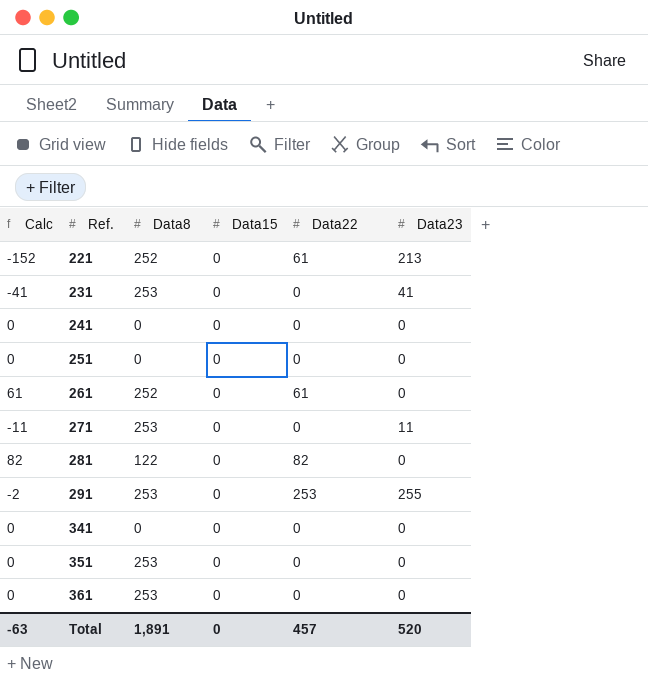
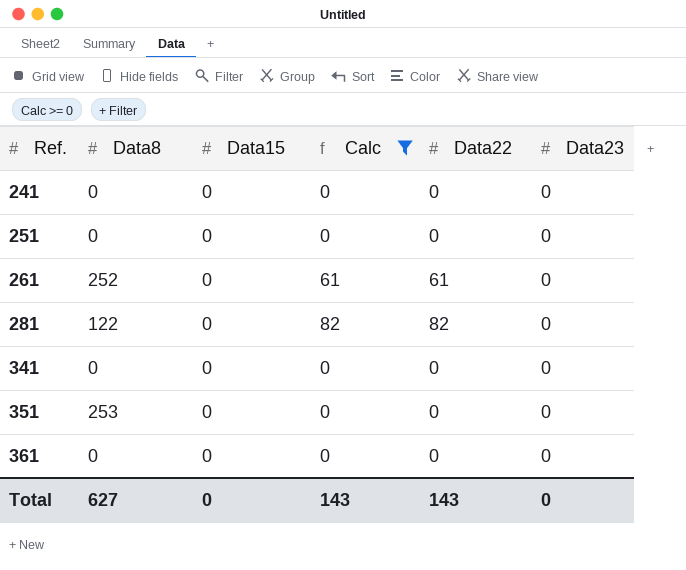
filter: none -> Calc >= 0
column Calc | position: 1 -> 4
361 | Data8: 253 -> 0
Total | Data8: 1,891 -> 627
Total | Calc: -63 -> 143
Total | Data22: 457 -> 143
Total | Data23: 520 -> 0

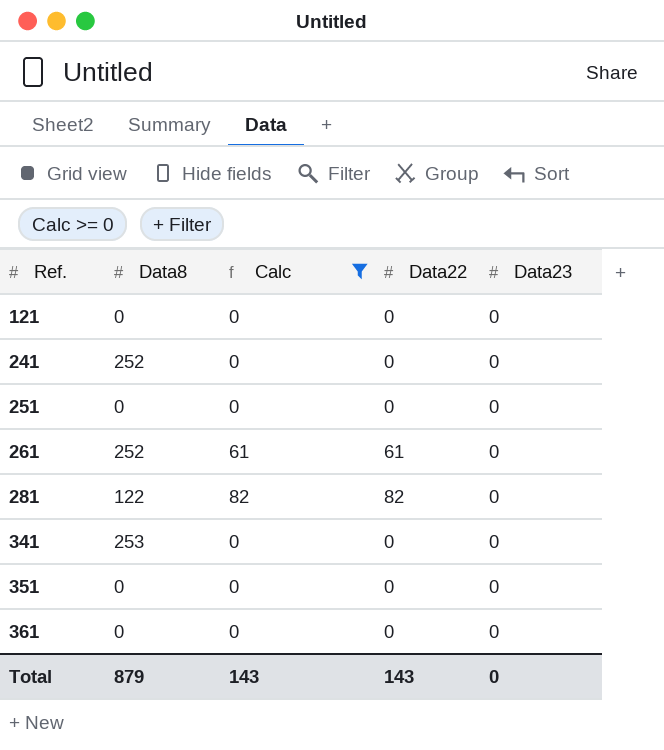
column Data15 | position: 3 -> none
row 121: none -> 0 | 0 | 0 | 0
241 | Data8: 0 -> 252
341 | Data8: 0 -> 253
351 | Data8: 253 -> 0
Total | Data8: 627 -> 879

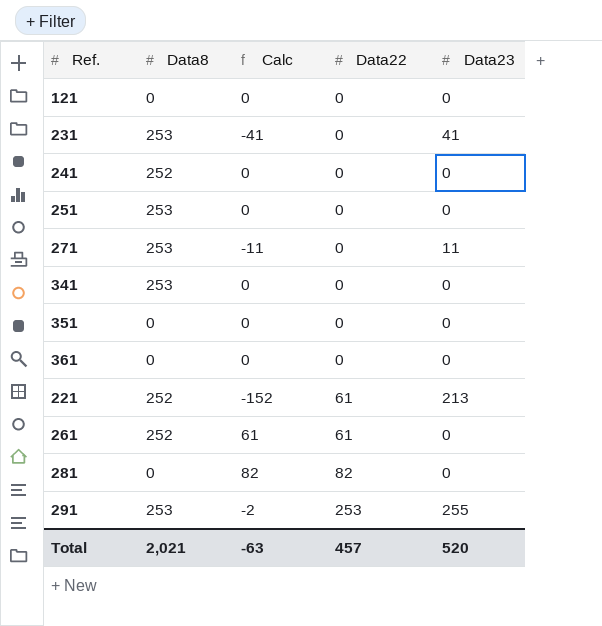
filter: Calc >= 0 -> none
row order: Ref. ascending -> Data22 ascending
251 | Data8: 0 -> 253
281 | Data8: 122 -> 0
Total | Data8: 879 -> 2,021
Total | Calc: 143 -> -63
Total | Data22: 143 -> 457
Total | Data23: 0 -> 520

